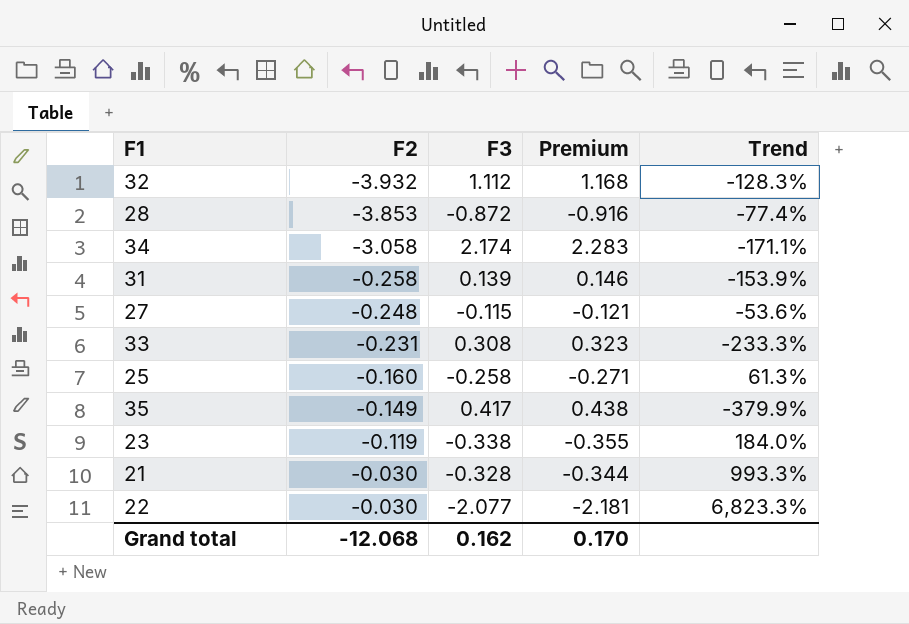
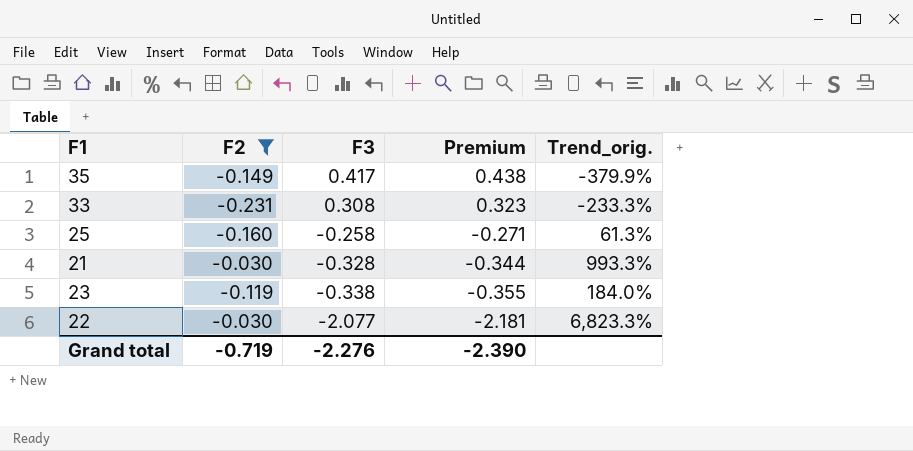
filter: none -> F2 >= -0.231
row order: F2 ascending -> F3 descending
column name: Trend -> Trend_orig.
Grand total | F2: -12.068 -> -0.719
Grand total | F3: 0.162 -> -2.276
Grand total | Premium: 0.170 -> -2.390

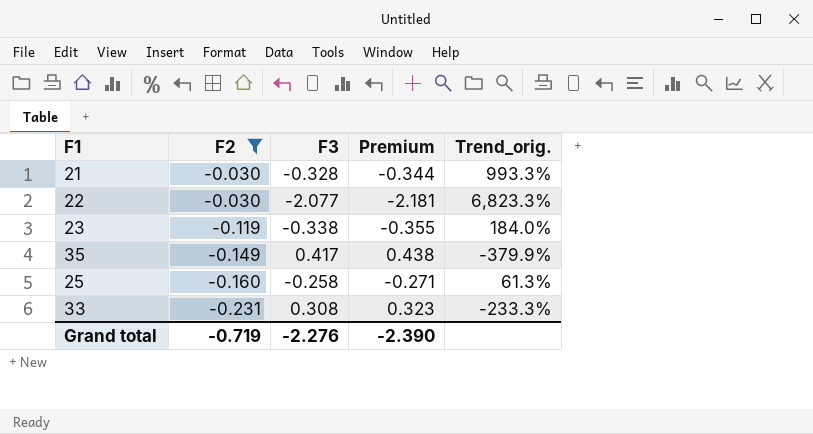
row order: F3 descending -> F2 descending

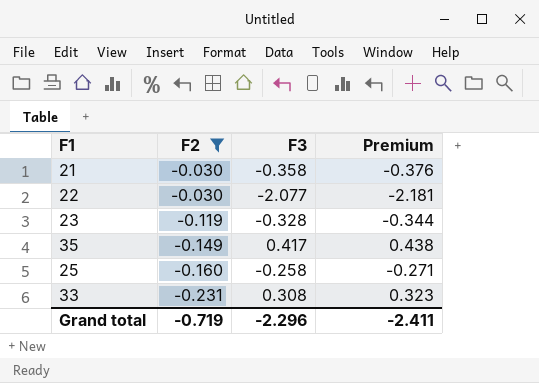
column Trend_orig. | formula: ([F3] - [F2]) / [F2] -> none
21 | F3: -0.328 -> -0.358
21 | Premium: -0.344 -> -0.376
23 | F3: -0.338 -> -0.328
23 | Premium: -0.355 -> -0.344
Grand total | F3: -2.276 -> -2.296
Grand total | Premium: -2.390 -> -2.411

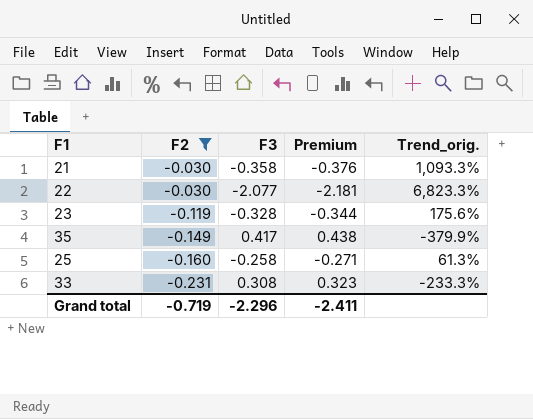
column Trend_orig. | formula: none -> ([F3] - [F2]) / [F2]

